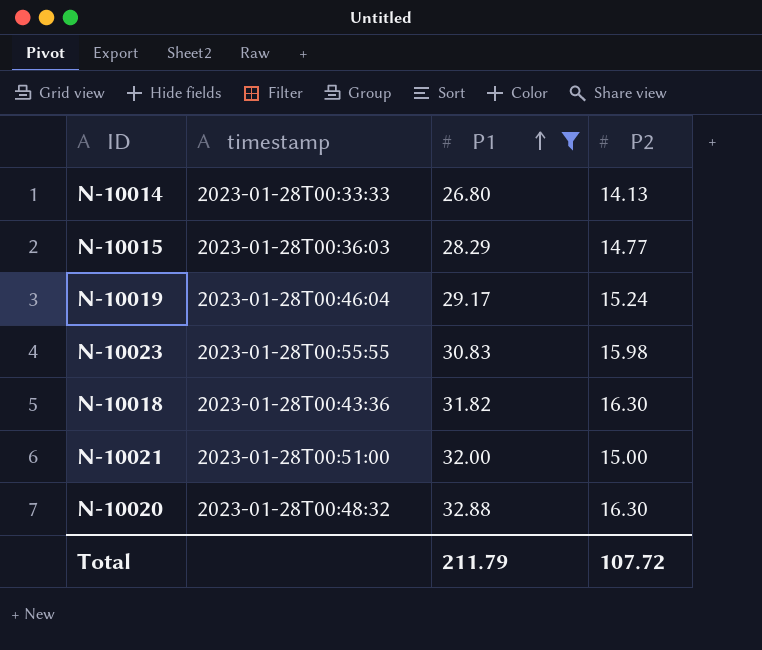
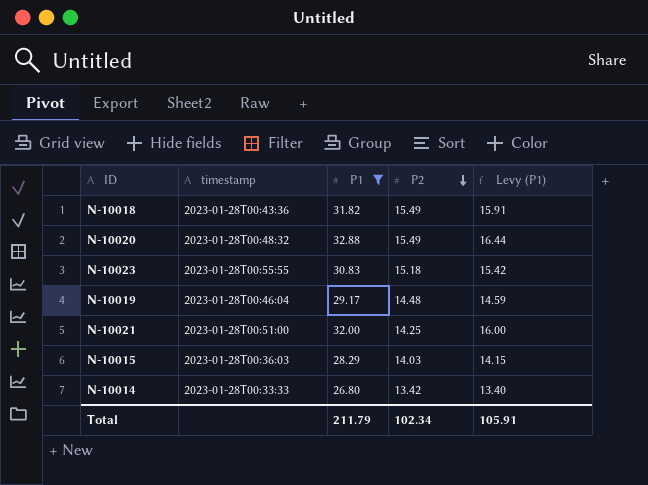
row order: P1 ascending -> P2 descending
column Levy (P1) | formula: none -> [P1] * 0.5
N-10018 | P2: 16.30 -> 15.49
N-10020 | P2: 16.30 -> 15.49
N-10023 | P2: 15.98 -> 15.18
N-10019 | P2: 15.24 -> 14.48
N-10021 | P2: 15.00 -> 14.25
N-10015 | P2: 14.77 -> 14.03
N-10014 | P2: 14.13 -> 13.42
Total | P2: 107.72 -> 102.34

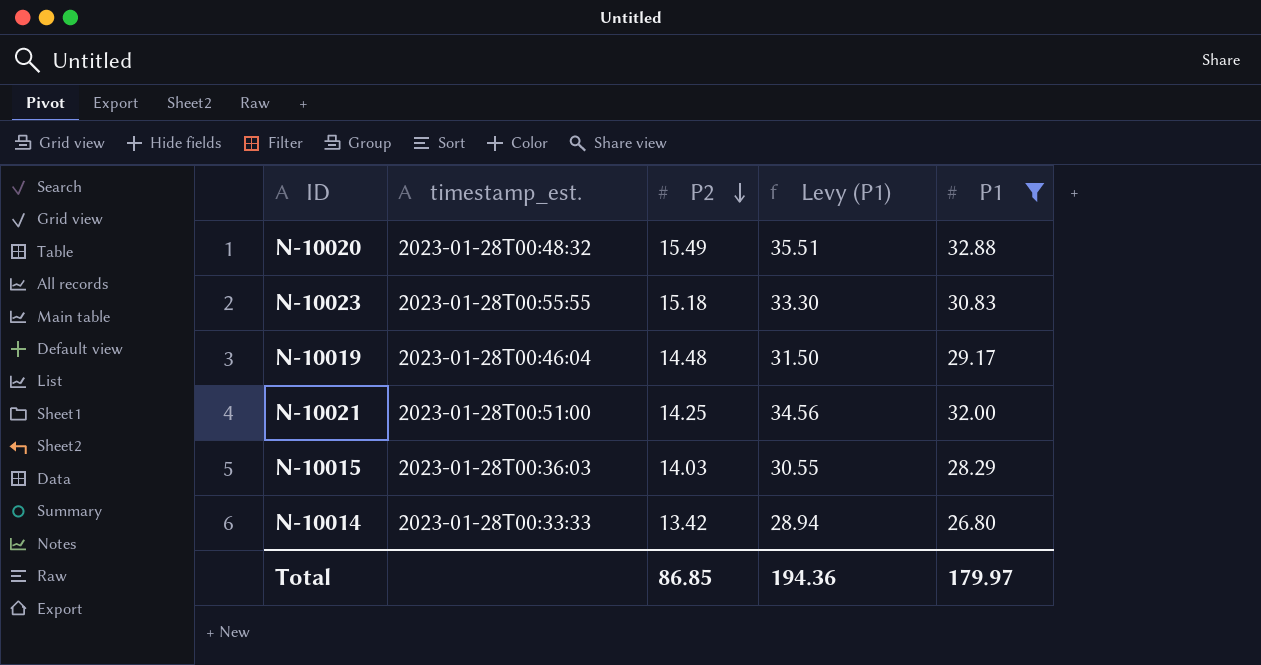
column name: timestamp -> timestamp_est.
column Levy (P1) | formula: [P1] * 0.5 -> [P1] * 1.08
column P1 | position: 3 -> 5
row N-10018: 2023-01-28T00:43:36 | 31.82 | 15.49 | 15.91 -> none
Total | P2: 102.34 -> 86.85
Total | Levy (P1): 105.91 -> 194.36
Total | P1: 211.79 -> 179.97

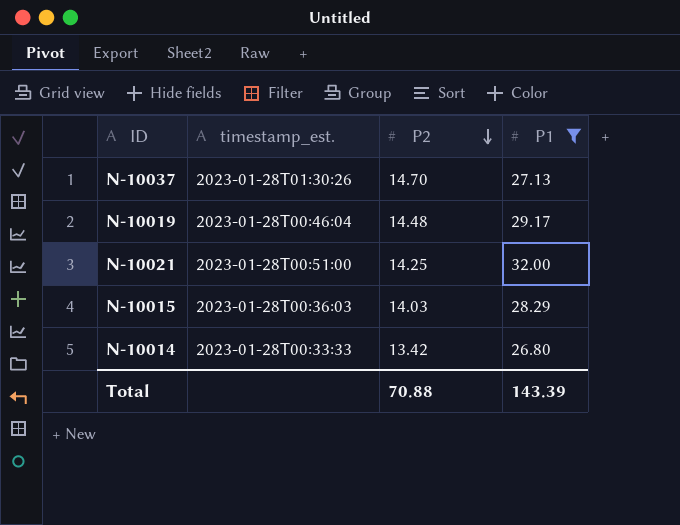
column Levy (P1) | formula: [P1] * 1.08 -> none
row N-10020: 2023-01-28T00:48:32 | 15.49 | 35.51 | 32.88 -> none
row N-10023: 2023-01-28T00:55:55 | 15.18 | 33.30 | 30.83 -> none
row N-10037: none -> 2023-01-28T01:30:26 | 14.70 | 27.13
Total | P2: 86.85 -> 70.88
Total | P1: 179.97 -> 143.39

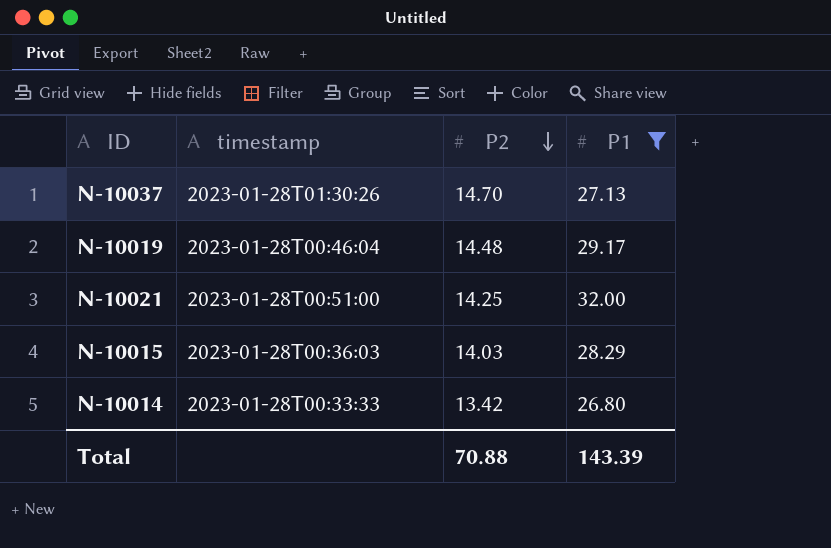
column name: timestamp_est. -> timestamp

